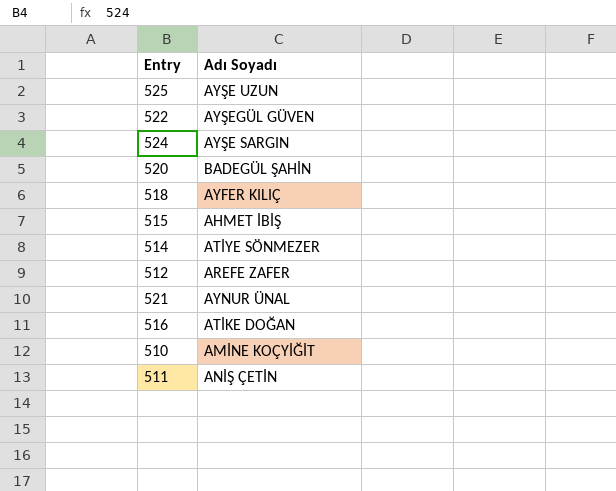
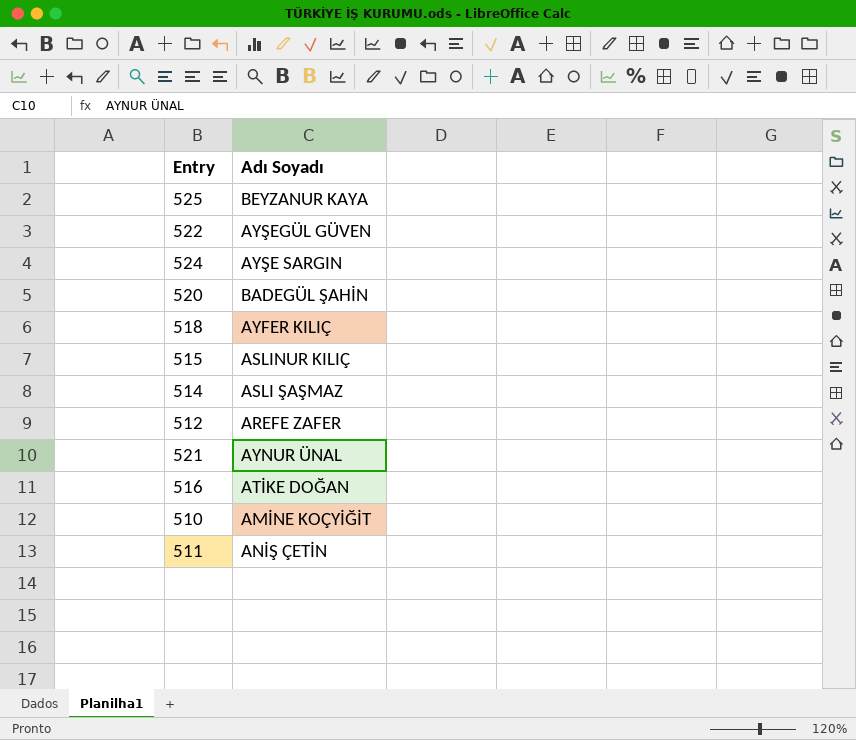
525 | Adı Soyadı: AYŞE UZUN -> BEYZANUR KAYA
515 | Adı Soyadı: AHMET İBİŞ -> ASLINUR KILIÇ
514 | Adı Soyadı: ATİYE SÖNMEZER -> ASLI ŞAŞMAZ

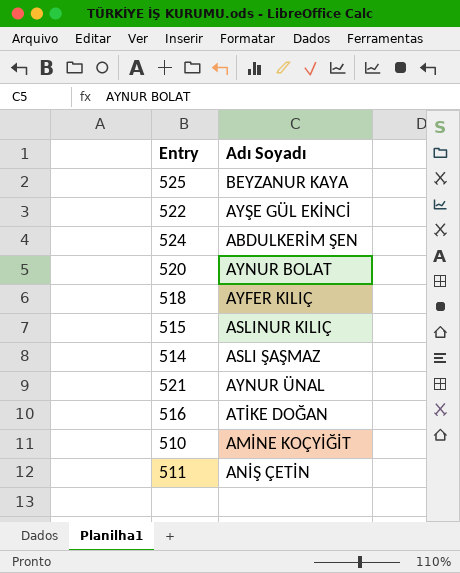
row 512: AREFE ZAFER -> none
522 | Adı Soyadı: AYŞEGÜL GÜVEN -> AYŞE GÜL EKİNCİ
524 | Adı Soyadı: AYŞE SARGIN -> ABDULKERİM ŞEN
520 | Adı Soyadı: BADEGÜL ŞAHİN -> AYNUR BOLAT

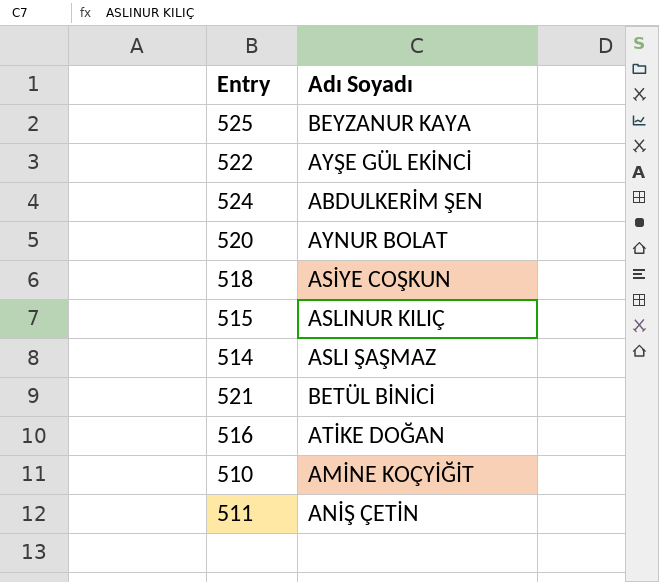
518 | Adı Soyadı: AYFER KILIÇ -> ASİYE COŞKUN
521 | Adı Soyadı: AYNUR ÜNAL -> BETÜL BİNİCİ

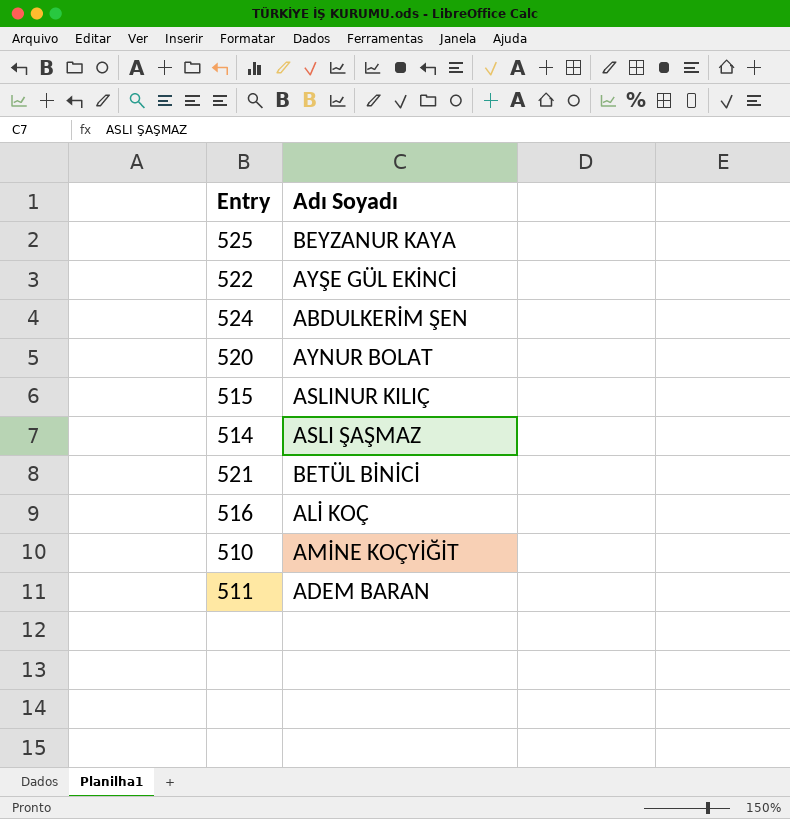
row 518: ASİYE COŞKUN -> none
516 | Adı Soyadı: ATİKE DOĞAN -> ALİ KOÇ
511 | Adı Soyadı: ANİŞ ÇETİN -> ADEM BARAN

